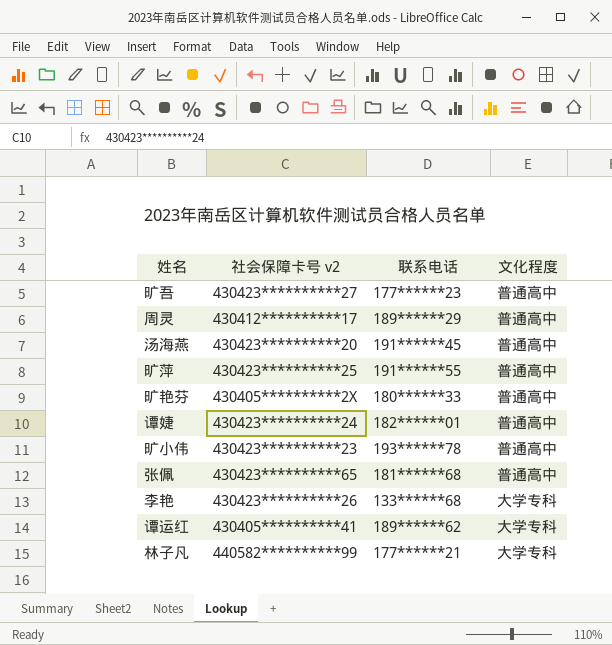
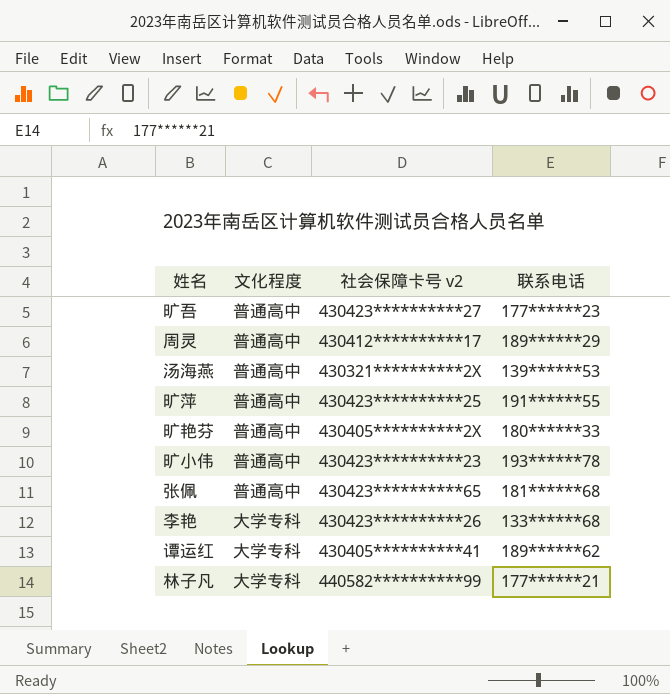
column 文化程度 | position: 4 -> 2
row 谭婕: 430423**********24 | 182******01 | 普通高中 -> none
汤海燕 | 社会保障卡号 v2: 430423**********20 -> 430321**********2X
汤海燕 | 联系电话: 191******45 -> 139******53

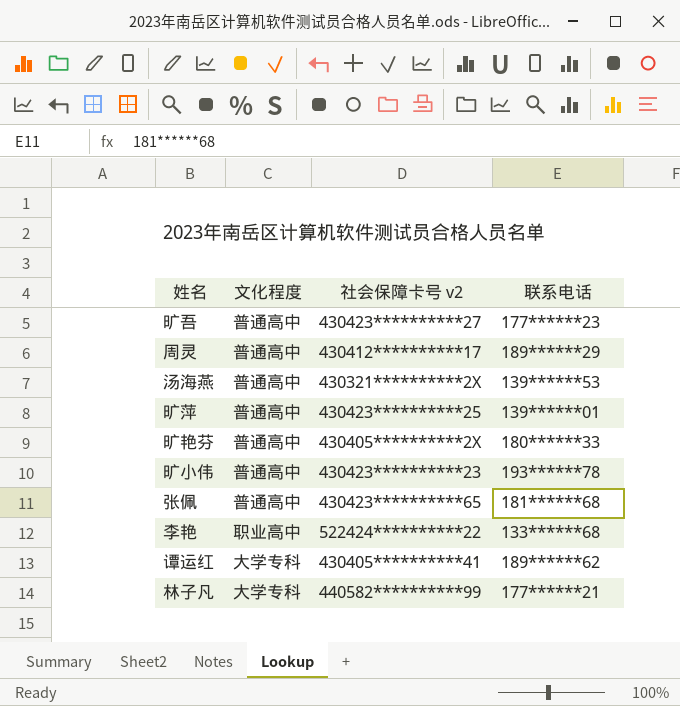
旷萍 | 联系电话: 191******55 -> 139******01
李艳 | 文化程度: 大学专科 -> 职业高中
李艳 | 社会保障卡号 v2: 430423**********26 -> 522424**********22

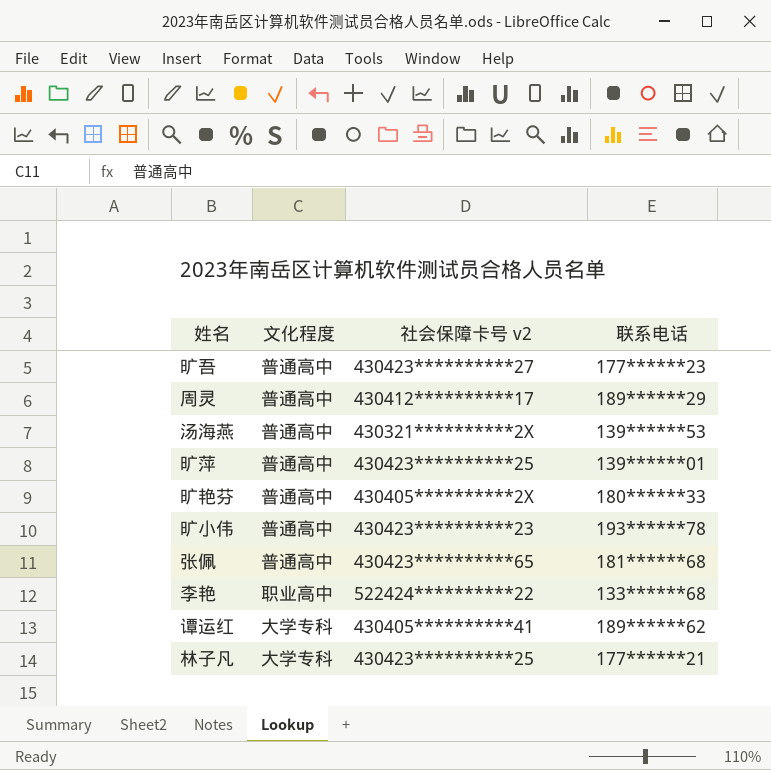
林子凡 | 社会保障卡号 v2: 440582**********99 -> 430423**********25

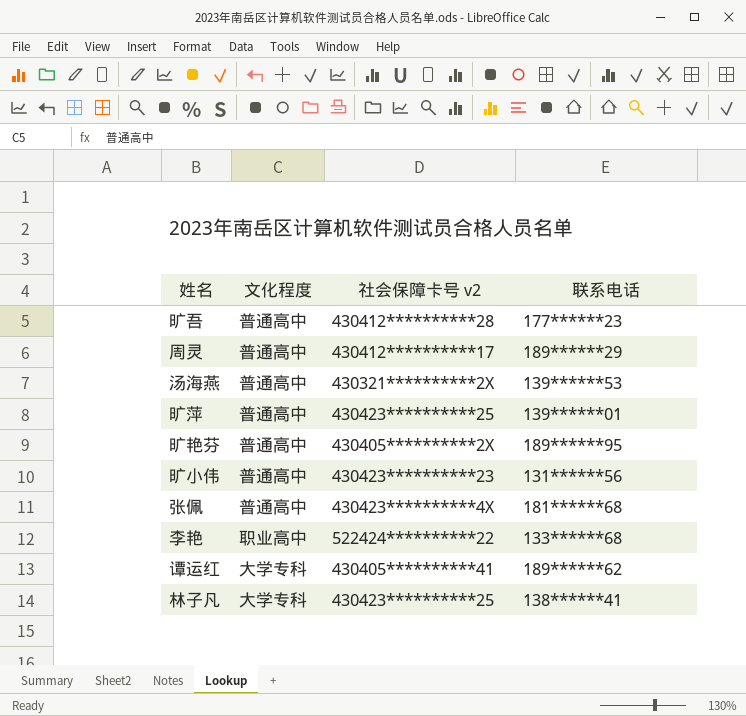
旷吾 | 社会保障卡号 v2: 430423**********27 -> 430412**********28
旷艳芬 | 联系电话: 180******33 -> 189******95
旷小伟 | 联系电话: 193******78 -> 131******56
张佩 | 社会保障卡号 v2: 430423**********65 -> 430423**********4X
林子凡 | 联系电话: 177******21 -> 138******41

